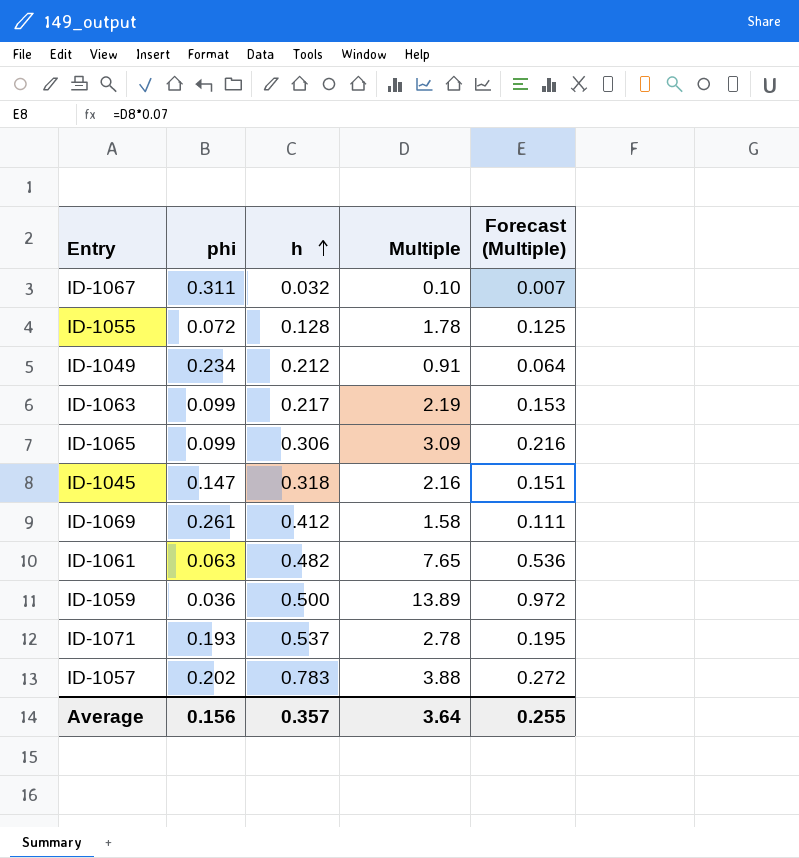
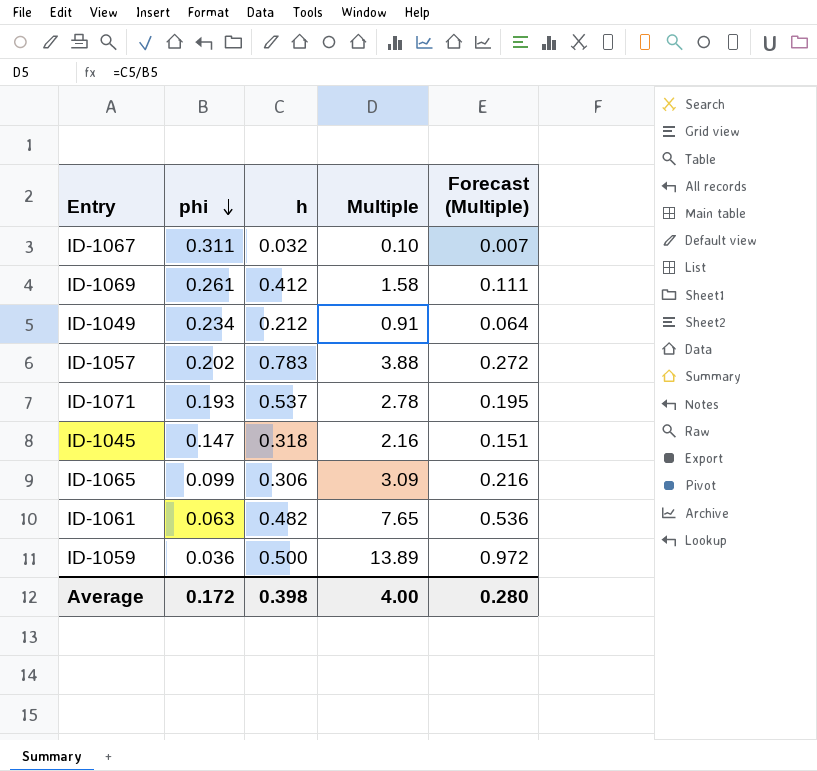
row order: h ascending -> phi descending
row ID-1055: 0.072 | 0.128 | 1.78 | 0.125 -> none
row ID-1063: 0.099 | 0.217 | 2.19 | 0.153 -> none
Average | phi: 0.156 -> 0.172
Average | h: 0.357 -> 0.398
Average | Multiple: 3.64 -> 4.00
Average | Forecast (Multiple): 0.255 -> 0.280

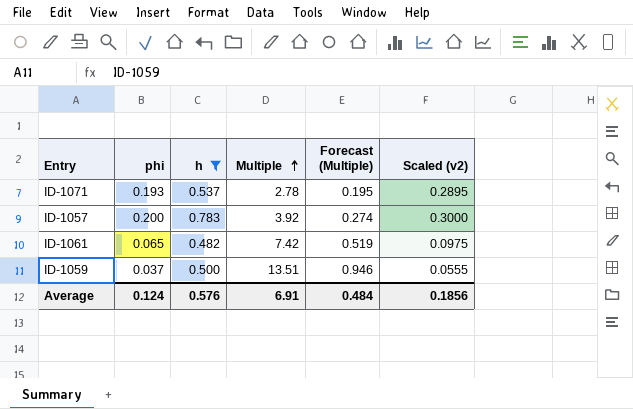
filter: none -> h >= 0.482
row order: phi descending -> Multiple ascending
column Scaled (v2) | formula: none -> [phi] * 1.5
ID-1057 | phi: 0.202 -> 0.200
ID-1057 | Multiple: 3.88 -> 3.92
ID-1057 | Forecast (Multiple): 0.272 -> 0.274
ID-1061 | phi: 0.063 -> 0.065
ID-1061 | Multiple: 7.65 -> 7.42
ID-1061 | Forecast (Multiple): 0.536 -> 0.519
ID-1059 | phi: 0.036 -> 0.037
ID-1059 | Multiple: 13.89 -> 13.51
ID-1059 | Forecast (Multiple): 0.972 -> 0.946
Average | phi: 0.172 -> 0.124
Average | h: 0.398 -> 0.576
Average | Multiple: 4.00 -> 6.91
Average | Forecast (Multiple): 0.280 -> 0.484

